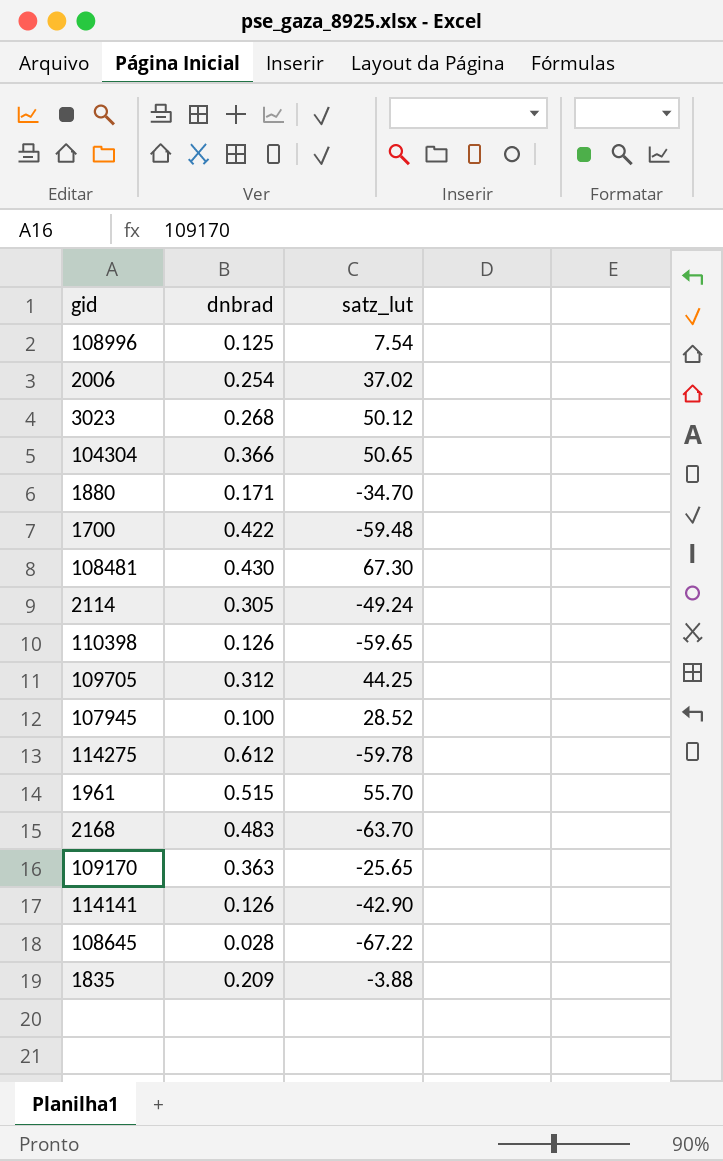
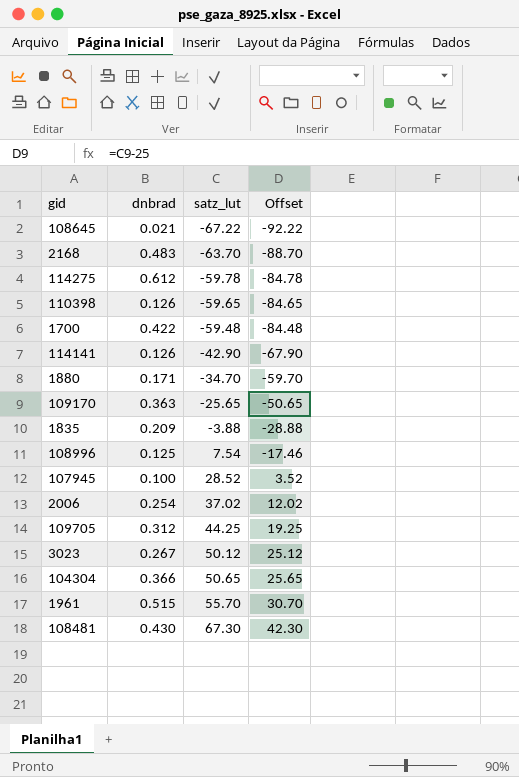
row order: none -> satz_lut ascending
column Offset | formula: none -> [satz_lut] - 25
row 2114: 0.305 | -49.24 -> none
108645 | dnbrad: 0.028 -> 0.021
3023 | dnbrad: 0.268 -> 0.267

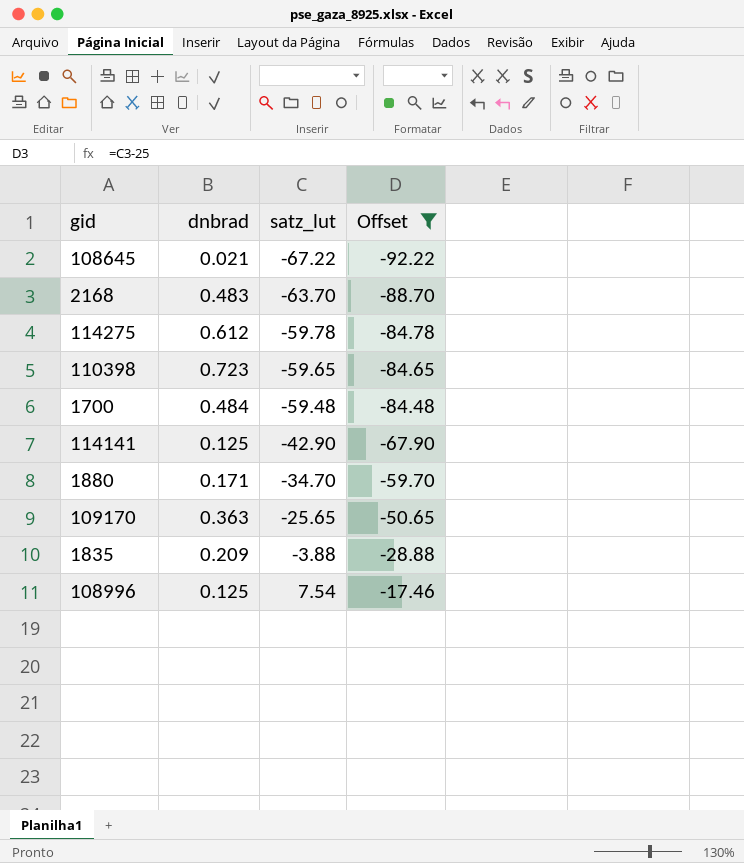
filter: none -> Offset <= -17.46
110398 | dnbrad: 0.126 -> 0.723
1700 | dnbrad: 0.422 -> 0.484
114141 | dnbrad: 0.126 -> 0.125

